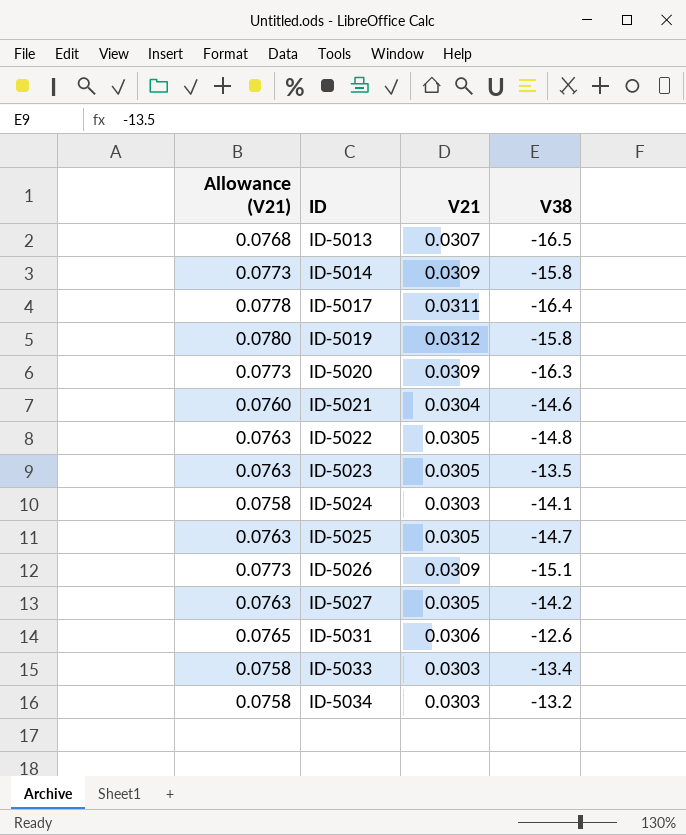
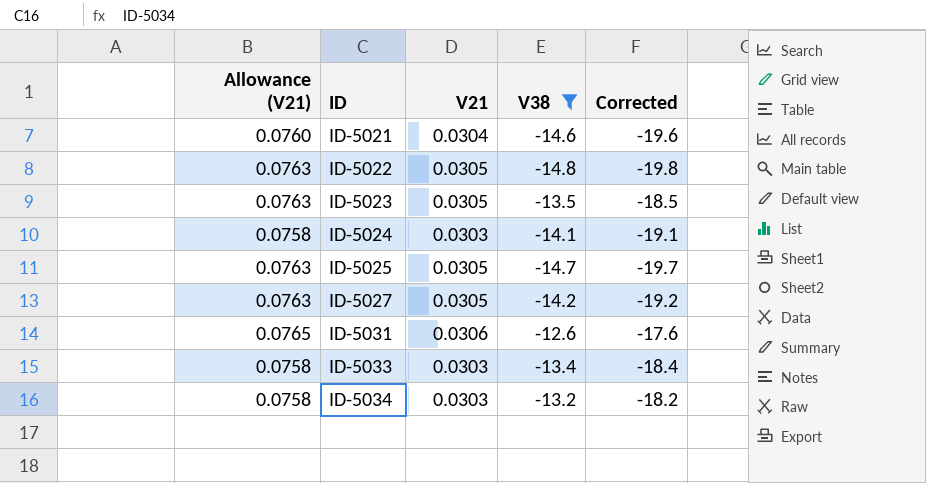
filter: none -> V38 >= -14.8
column Corrected | formula: none -> [V38] - 5

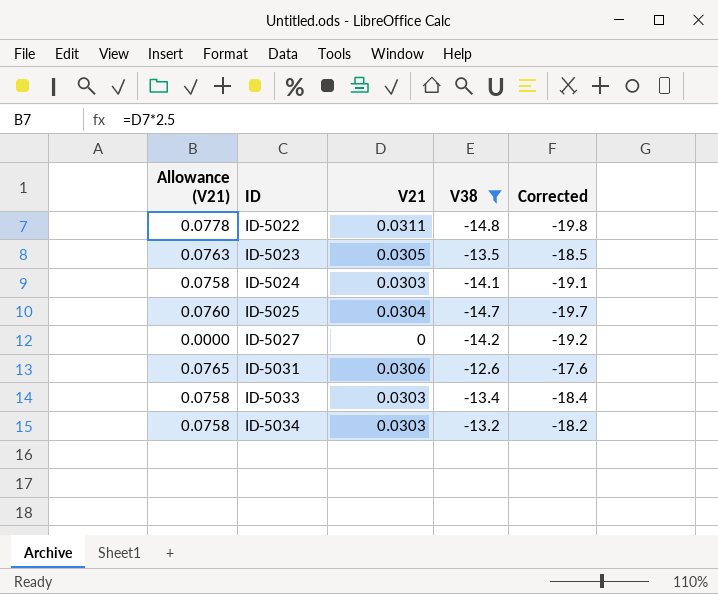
row ID-5021: 0.0760 | 0.0304 | -14.6 | -19.6 -> none
ID-5022 | Allowance (V21): 0.0763 -> 0.0778
ID-5022 | V21: 0.0305 -> 0.0311
ID-5025 | Allowance (V21): 0.0763 -> 0.0760
ID-5025 | V21: 0.0305 -> 0.0304
ID-5027 | Allowance (V21): 0.0763 -> 0.0000
ID-5027 | V21: 0.0305 -> 0

